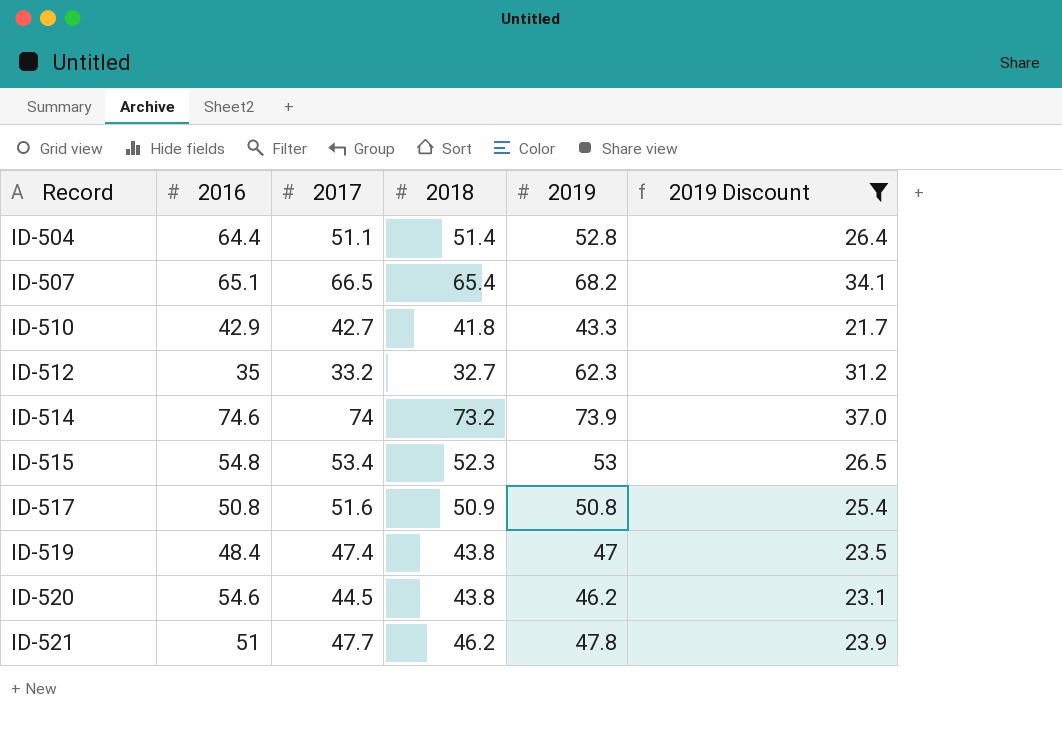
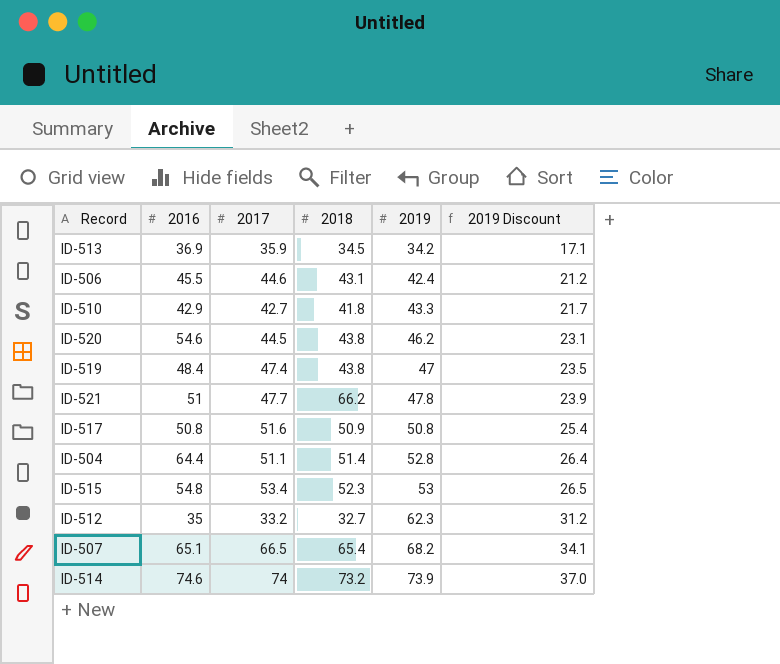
filter: 2019 Discount >= 21.7 -> none
row order: Record ascending -> 2019 ascending
ID-521 | 2018: 46.2 -> 66.2

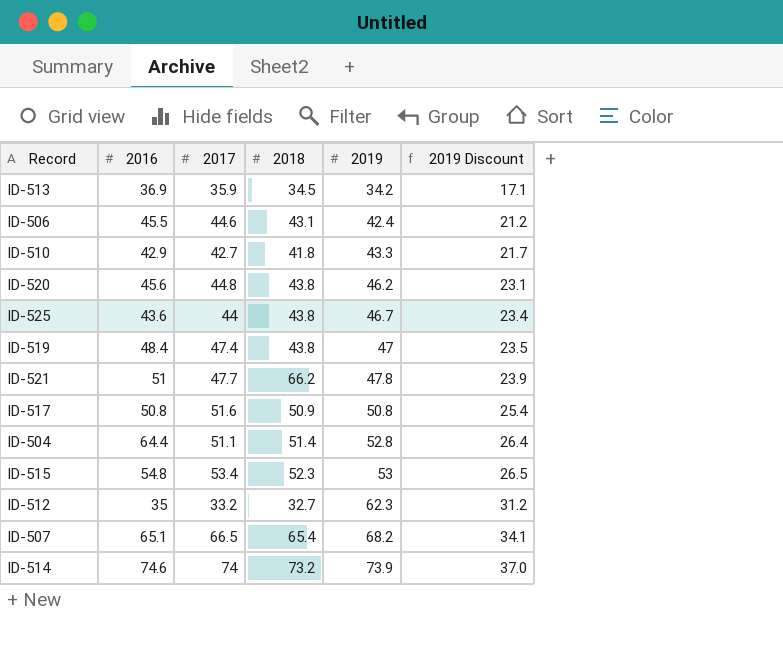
ID-520 | 2016: 54.6 -> 45.6
ID-520 | 2017: 44.5 -> 44.8
row ID-525: none -> 43.6 | 44 | 43.8 | 46.7 | 23.4

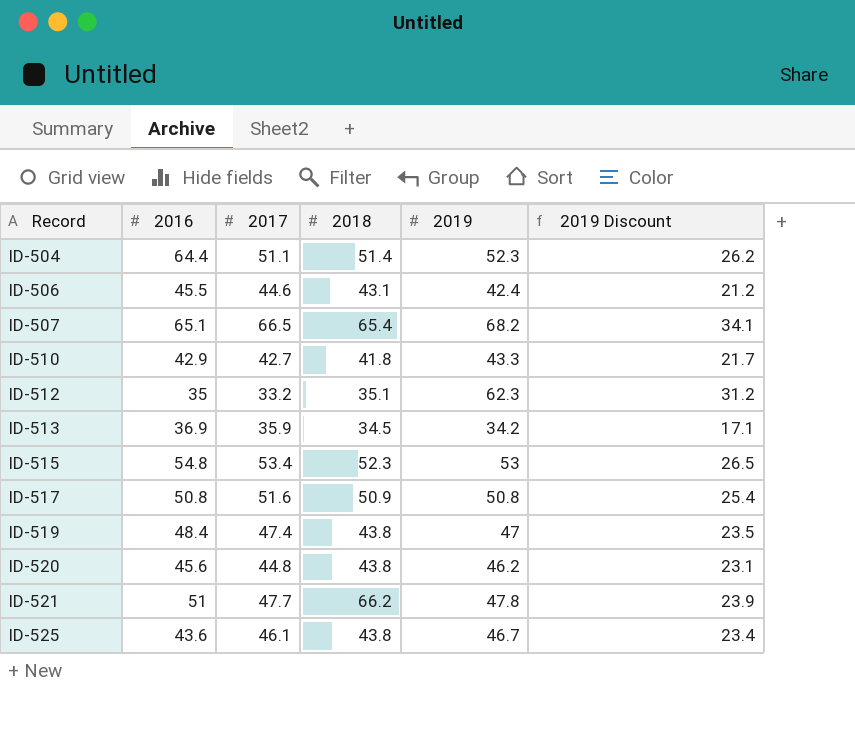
row order: 2019 ascending -> Record ascending
row ID-514: 74.6 | 74 | 73.2 | 73.9 | 37.0 -> none
ID-504 | 2019: 52.8 -> 52.3
ID-504 | 2019 Discount: 26.4 -> 26.2
ID-512 | 2018: 32.7 -> 35.1
ID-525 | 2017: 44 -> 46.1

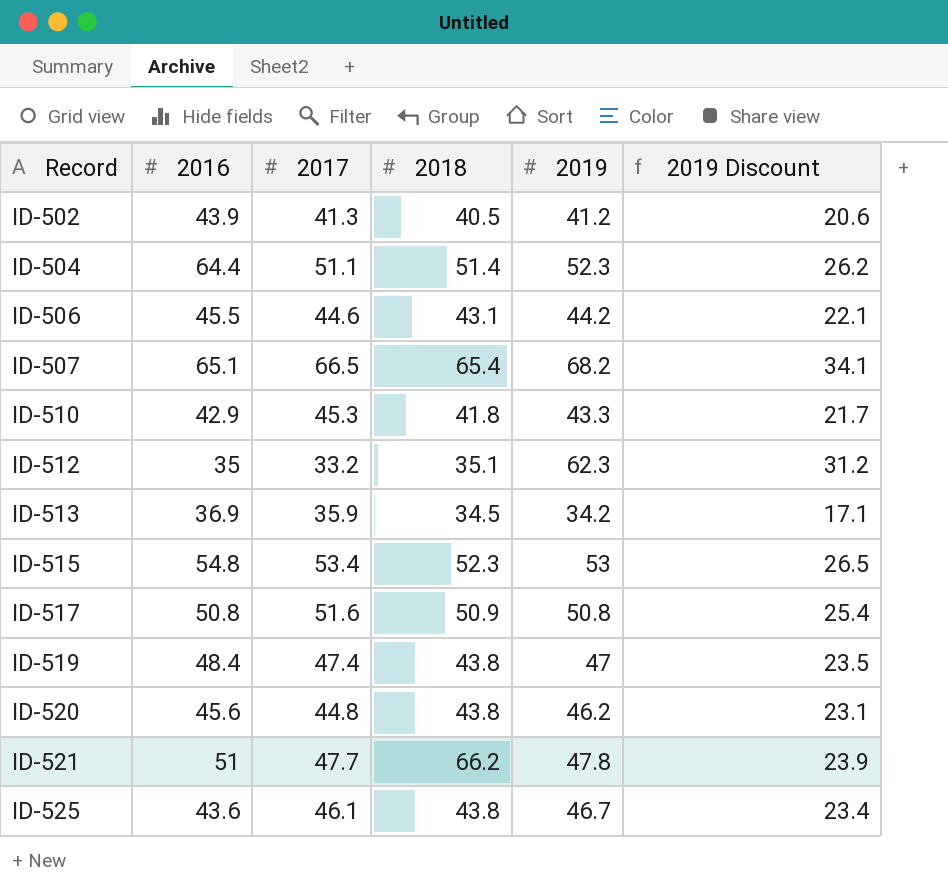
row ID-502: none -> 43.9 | 41.3 | 40.5 | 41.2 | 20.6
ID-506 | 2019: 42.4 -> 44.2
ID-506 | 2019 Discount: 21.2 -> 22.1
ID-510 | 2017: 42.7 -> 45.3

